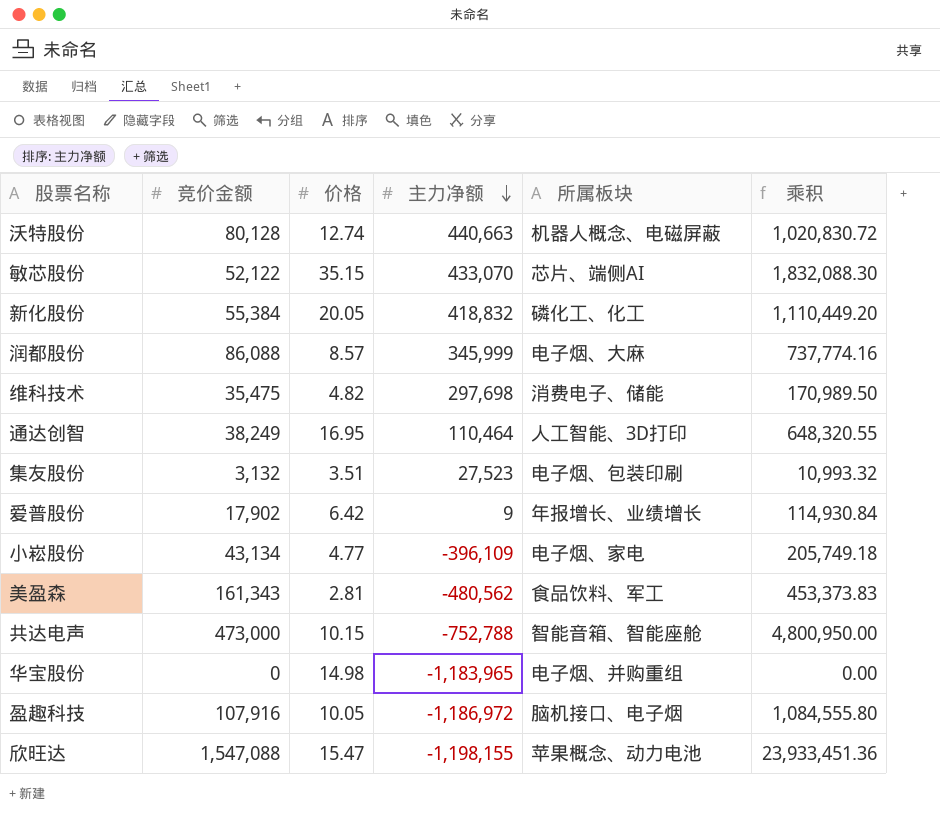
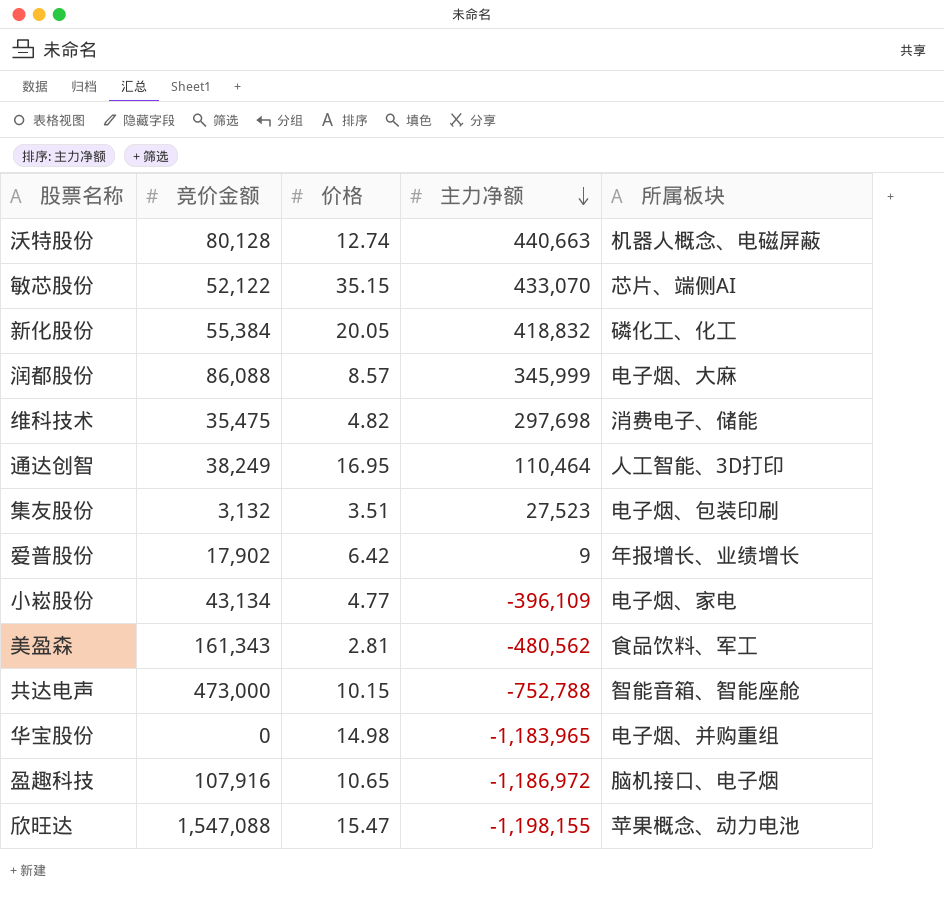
column 乘积 | formula: [竞价金额] * [价格] -> none
盈趣科技 | 价格: 10.05 -> 10.65

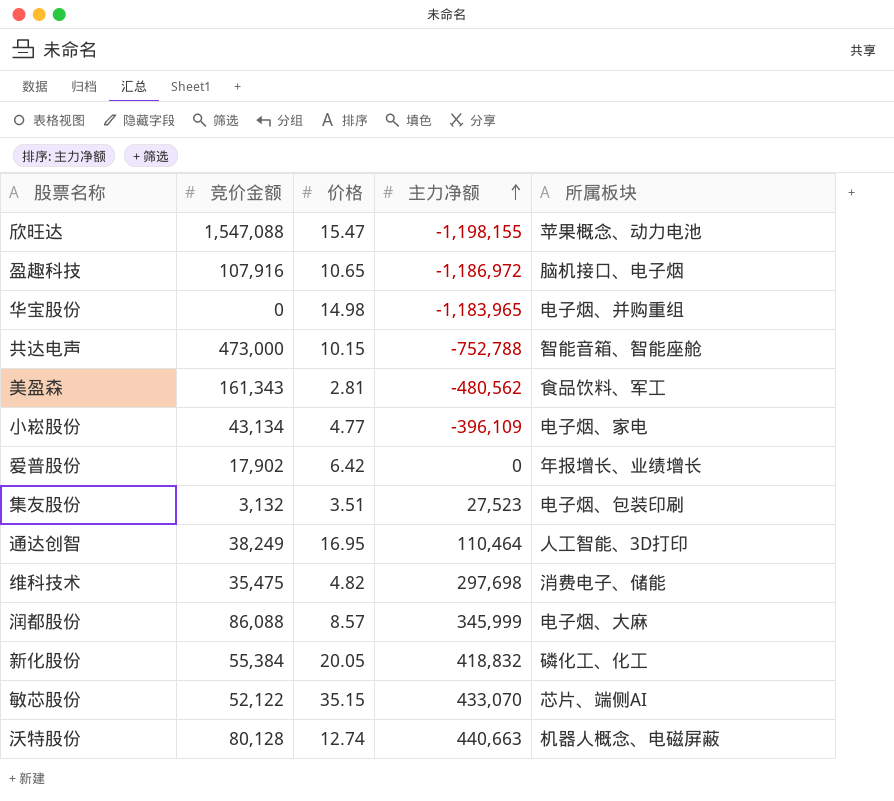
row order: 主力净额 descending -> 主力净额 ascending
爱普股份 | 主力净额: 9 -> 0

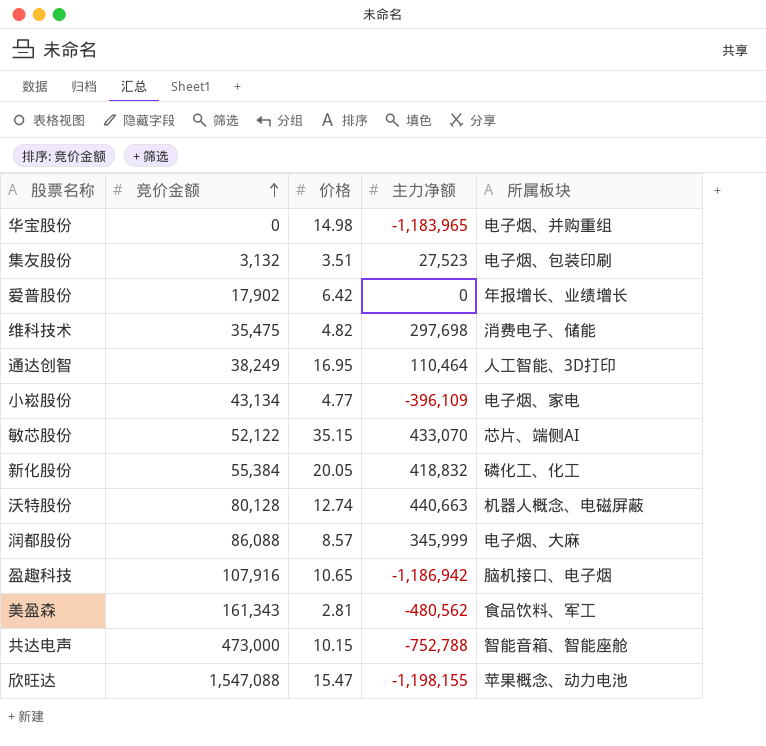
row order: 主力净额 ascending -> 竞价金额 ascending
盈趣科技 | 主力净额: -1,186,972 -> -1,186,942

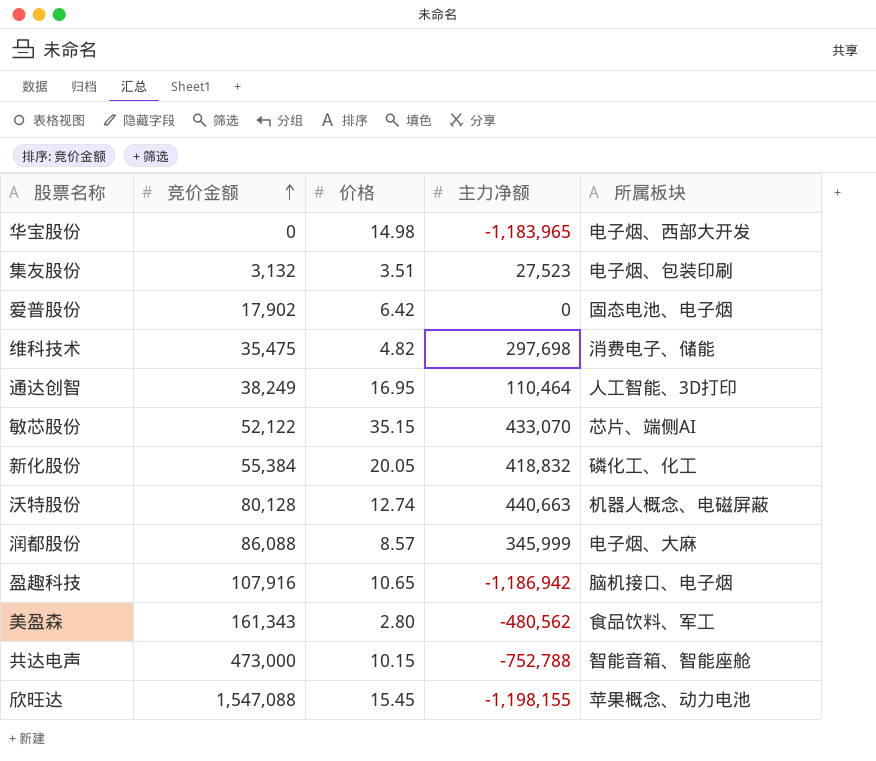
row 小崧股份: 43,134 | 4.77 | -396,109 | 电子烟、家电 -> none
华宝股份 | 所属板块: 电子烟、并购重组 -> 电子烟、西部大开发
爱普股份 | 所属板块: 年报增长、业绩增长 -> 固态电池、电子烟
美盈森 | 价格: 2.81 -> 2.80
欣旺达 | 价格: 15.47 -> 15.45

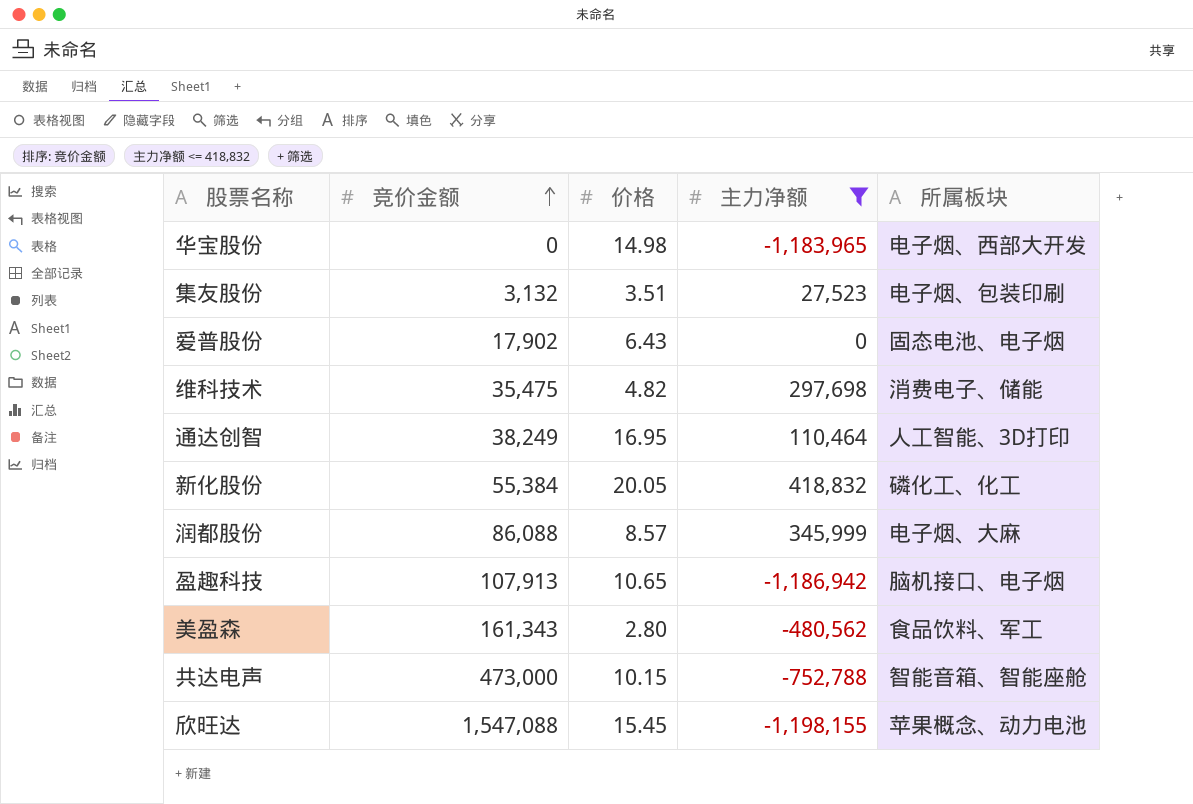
filter: none -> 主力净额 <= 418,832
爱普股份 | 价格: 6.42 -> 6.43
盈趣科技 | 竞价金额: 107,916 -> 107,913

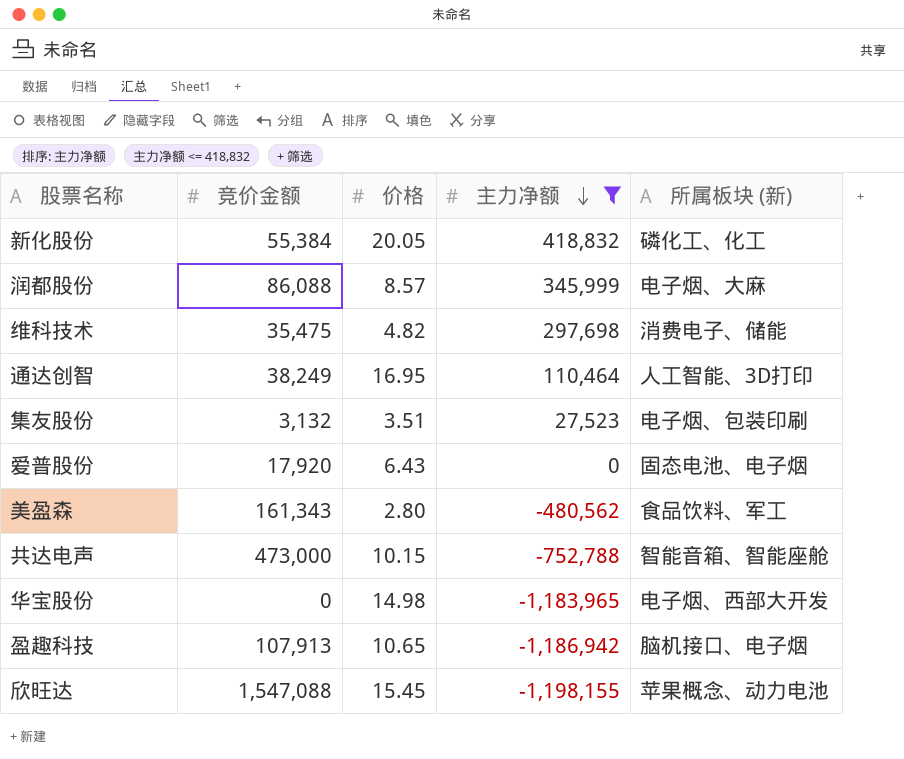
row order: 竞价金额 ascending -> 主力净额 descending
column name: 所属板块 -> 所属板块 (新)
爱普股份 | 竞价金额: 17,902 -> 17,920

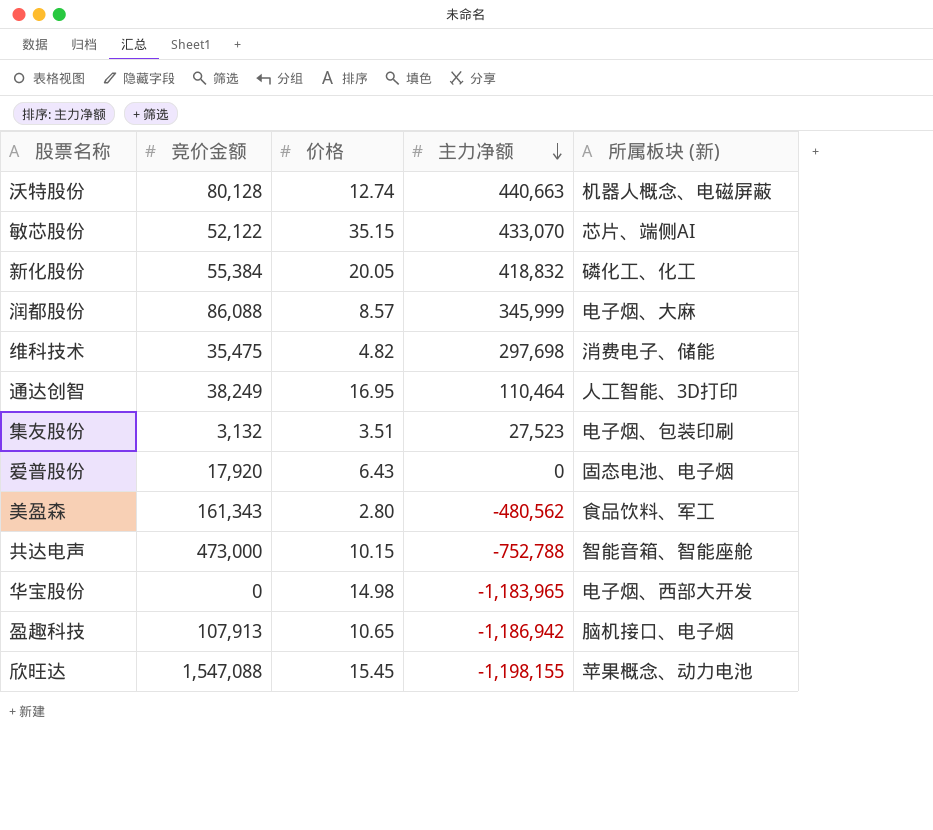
filter: 主力净额 <= 418,832 -> none

